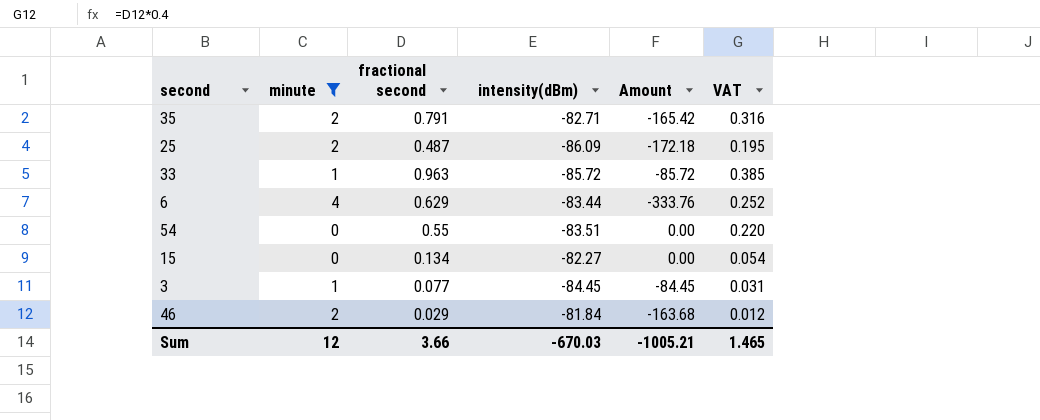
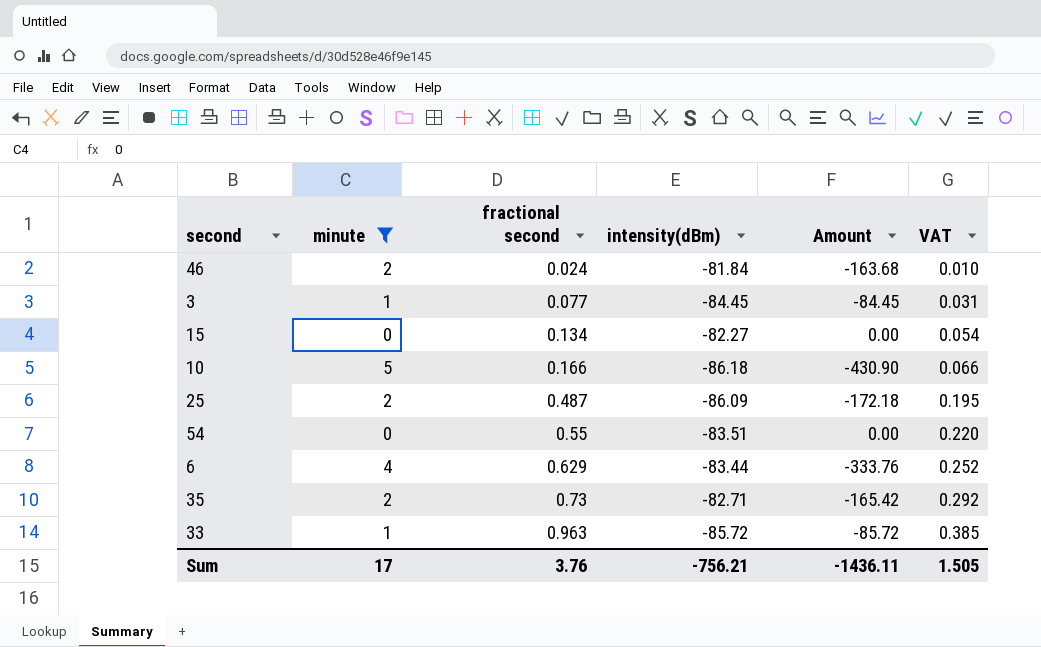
row order: none -> fractional second ascending
46 | fractional second: 0.029 -> 0.024
46 | VAT: 0.012 -> 0.010
row 10: none -> 5 | 0.166 | -86.18 | -430.90 | 0.066
35 | fractional second: 0.791 -> 0.73
35 | VAT: 0.316 -> 0.292
Sum | minute: 12 -> 17
Sum | fractional second: 3.66 -> 3.76
Sum | intensity(dBm): -670.03 -> -756.21
Sum | Amount: -1005.21 -> -1436.11
Sum | VAT: 1.465 -> 1.505

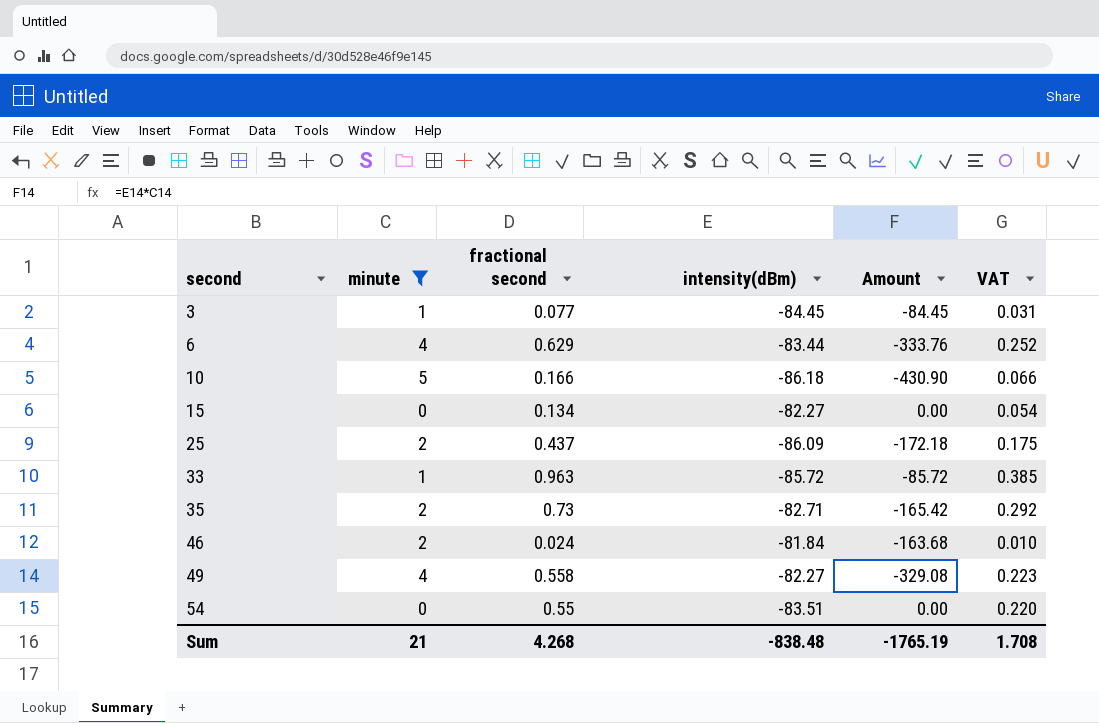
row order: fractional second ascending -> second ascending
25 | fractional second: 0.487 -> 0.437
25 | VAT: 0.195 -> 0.175
row 49: none -> 4 | 0.558 | -82.27 | -329.08 | 0.223
Sum | minute: 17 -> 21
Sum | fractional second: 3.76 -> 4.268
Sum | intensity(dBm): -756.21 -> -838.48
Sum | Amount: -1436.11 -> -1765.19
Sum | VAT: 1.505 -> 1.708

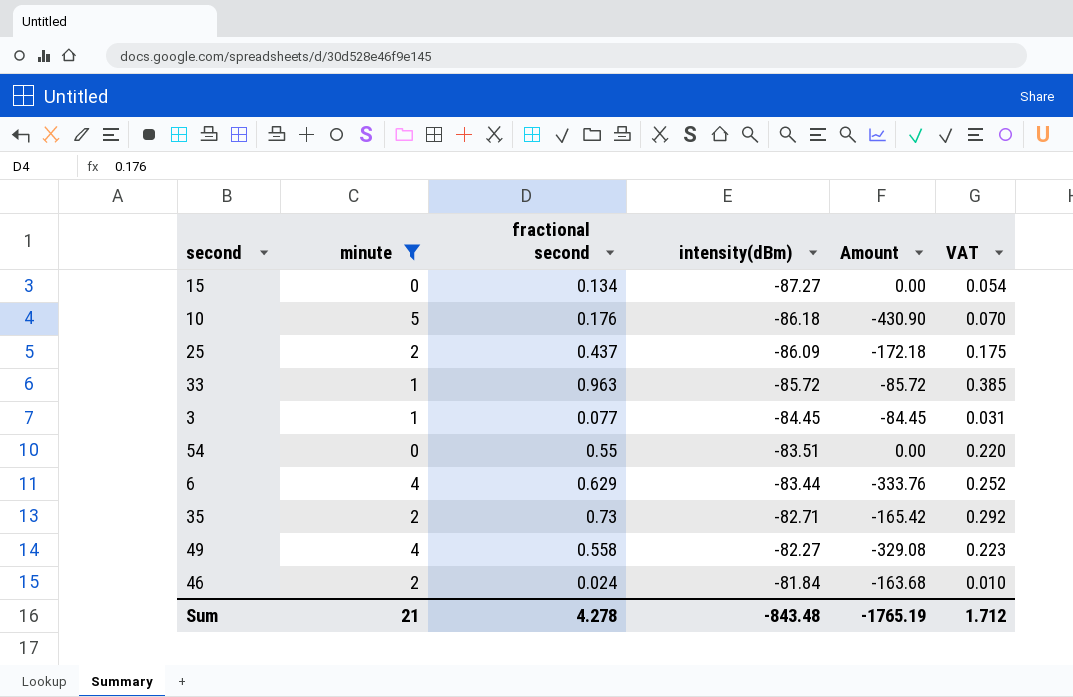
row order: second ascending -> intensity(dBm) ascending
15 | intensity(dBm): -82.27 -> -87.27
10 | fractional second: 0.166 -> 0.176
10 | VAT: 0.066 -> 0.070
Sum | fractional second: 4.268 -> 4.278
Sum | intensity(dBm): -838.48 -> -843.48
Sum | VAT: 1.708 -> 1.712

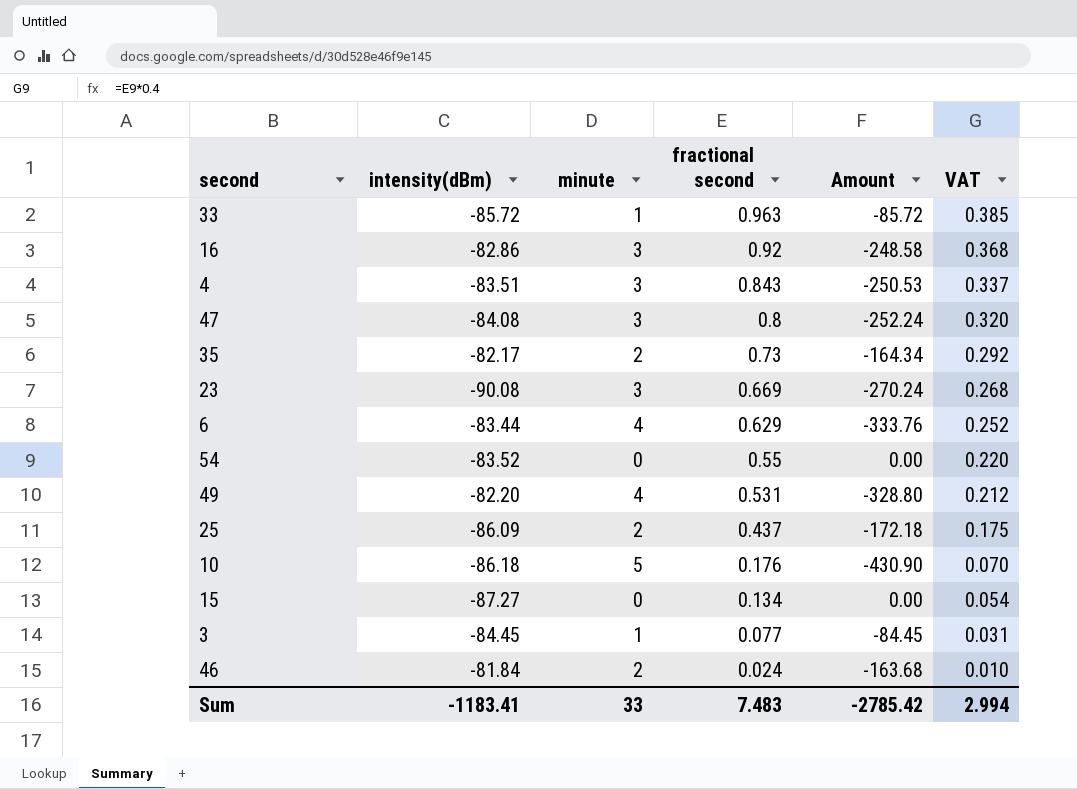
filter: minute != 3 -> none
row order: intensity(dBm) ascending -> fractional second descending
column intensity(dBm) | position: 4 -> 2
35 | intensity(dBm): -82.71 -> -82.17
35 | Amount: -165.42 -> -164.34
54 | intensity(dBm): -83.51 -> -83.52
49 | intensity(dBm): -82.27 -> -82.20
49 | fractional second: 0.558 -> 0.531
49 | Amount: -329.08 -> -328.80
49 | VAT: 0.223 -> 0.212
Sum | intensity(dBm): -843.48 -> -1183.41
Sum | minute: 21 -> 33
Sum | fractional second: 4.278 -> 7.483
Sum | Amount: -1765.19 -> -2785.42
Sum | VAT: 1.712 -> 2.994

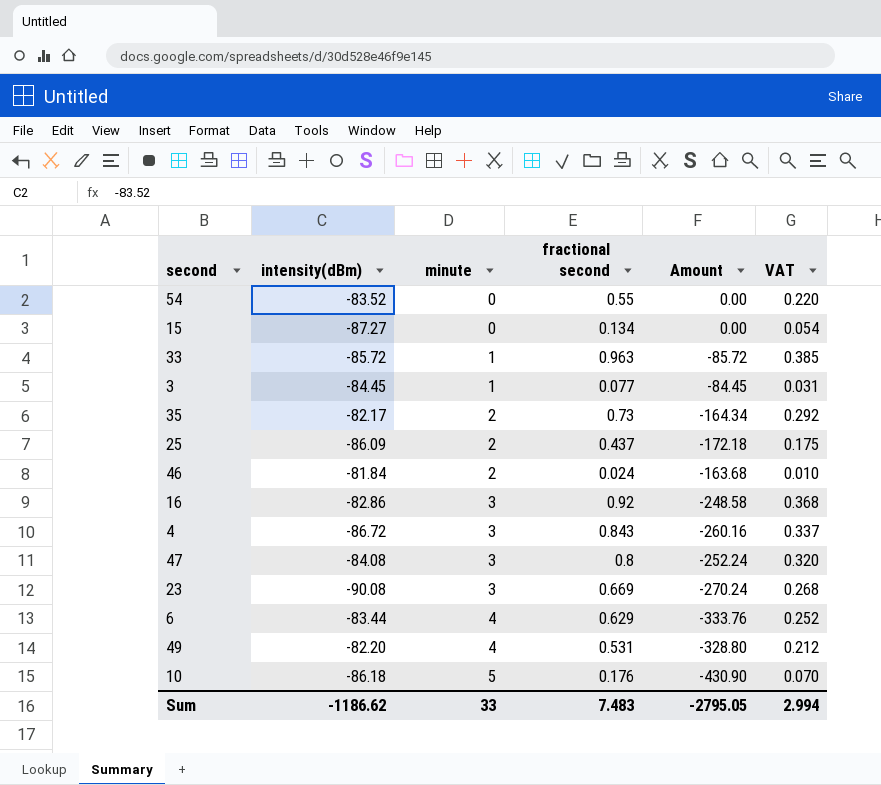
row order: fractional second descending -> minute ascending
4 | intensity(dBm): -83.51 -> -86.72
4 | Amount: -250.53 -> -260.16
Sum | intensity(dBm): -1183.41 -> -1186.62
Sum | Amount: -2785.42 -> -2795.05

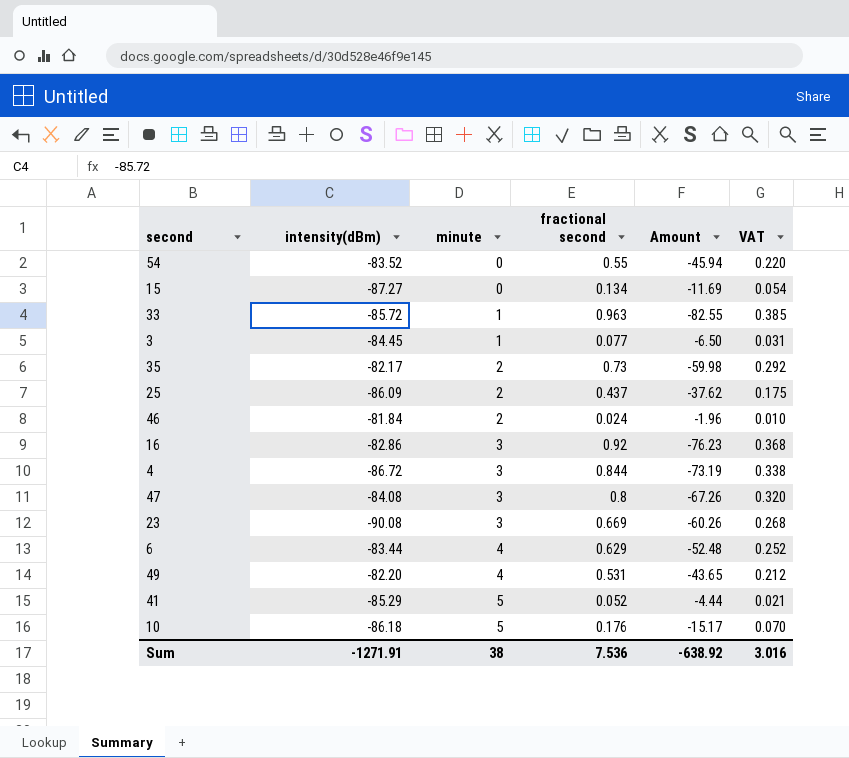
column Amount | formula: [intensity(dBm)] * [minute] -> [intensity(dBm)] * [fractional second]
4 | fractional second: 0.843 -> 0.844
4 | VAT: 0.337 -> 0.338
row 41: none -> -85.29 | 5 | 0.052 | -4.44 | 0.021
Sum | intensity(dBm): -1186.62 -> -1271.91
Sum | minute: 33 -> 38
Sum | fractional second: 7.483 -> 7.536
Sum | Amount: -2795.05 -> -638.92
Sum | VAT: 2.994 -> 3.016

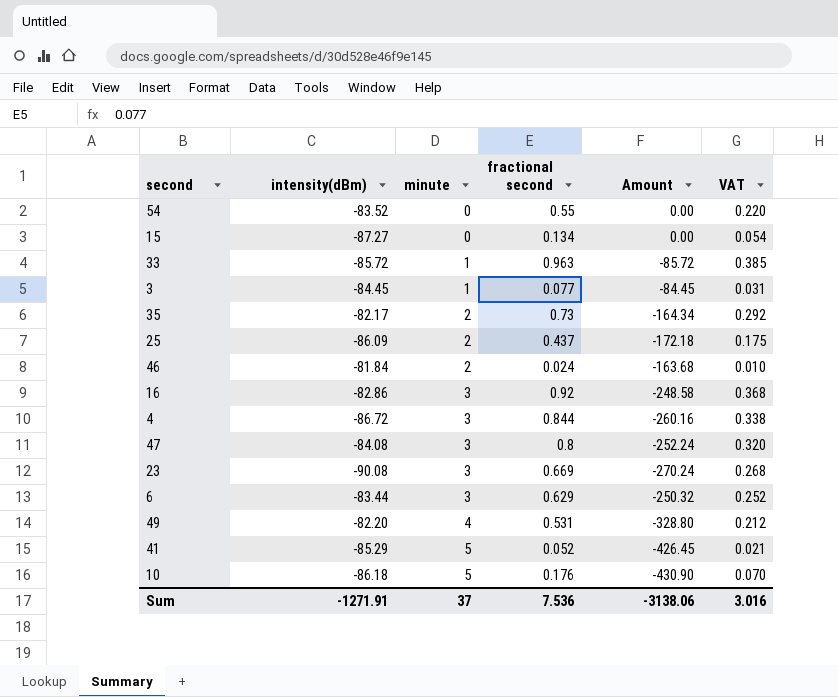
column Amount | formula: [intensity(dBm)] * [fractional second] -> [intensity(dBm)] * [minute]
6 | minute: 4 -> 3
Sum | minute: 38 -> 37
Sum | Amount: -638.92 -> -3138.06

